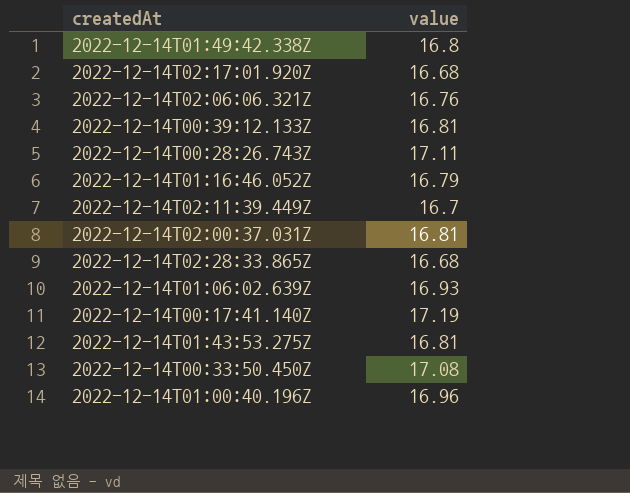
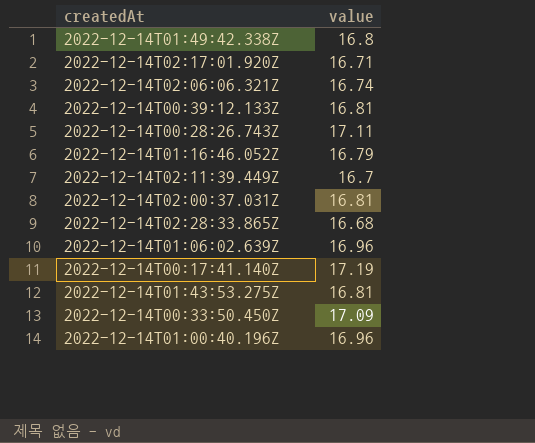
2022-12-14T02:17:01.920Z | value: 16.68 -> 16.71
2022-12-14T02:06:06.321Z | value: 16.76 -> 16.74
2022-12-14T01:06:02.639Z | value: 16.93 -> 16.96
2022-12-14T00:33:50.450Z | value: 17.08 -> 17.09

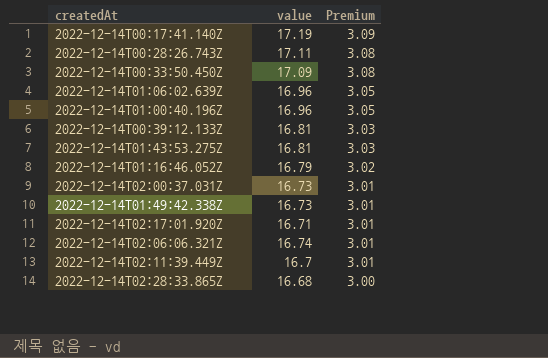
row order: none -> Premium descending
column Premium | formula: none -> [value] * 0.18
2022-12-14T02:00:37.031Z | value: 16.81 -> 16.73
2022-12-14T01:49:42.338Z | value: 16.8 -> 16.73

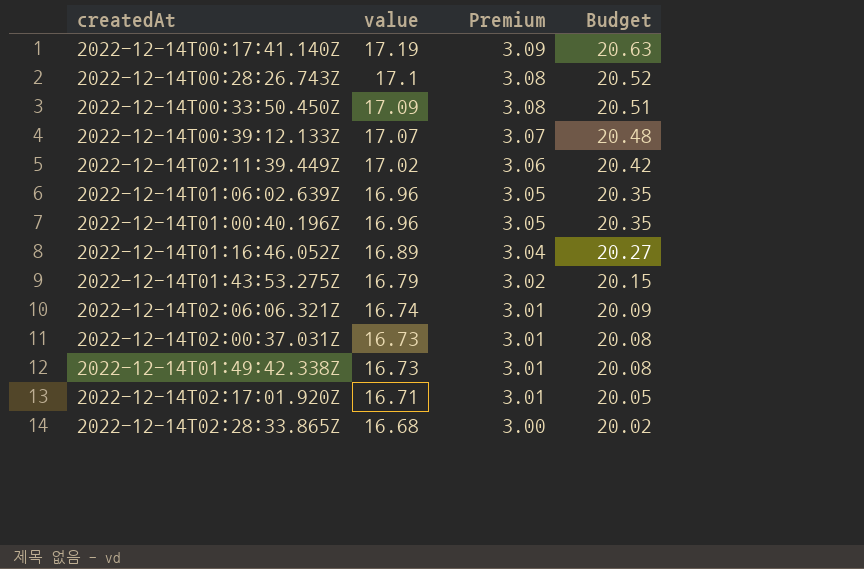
row order: Premium descending -> value descending
column Budget | formula: none -> [value] * 1.2
2022-12-14T00:28:26.743Z | value: 17.11 -> 17.1
2022-12-14T00:39:12.133Z | value: 16.81 -> 17.07
2022-12-14T00:39:12.133Z | Premium: 3.03 -> 3.07
2022-12-14T02:11:39.449Z | value: 16.7 -> 17.02
2022-12-14T02:11:39.449Z | Premium: 3.01 -> 3.06
2022-12-14T01:16:46.052Z | value: 16.79 -> 16.89
2022-12-14T01:16:46.052Z | Premium: 3.02 -> 3.04
2022-12-14T01:43:53.275Z | value: 16.81 -> 16.79
2022-12-14T01:43:53.275Z | Premium: 3.03 -> 3.02

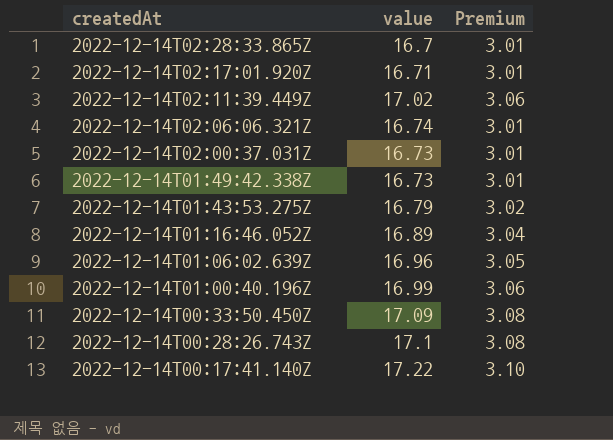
row order: value descending -> createdAt descending
column Budget | formula: [value] * 1.2 -> none
row 2022-12-14T00:39:12.133Z: 17.07 | 3.07 | 20.48 -> none
2022-12-14T02:28:33.865Z | value: 16.68 -> 16.7
2022-12-14T02:28:33.865Z | Premium: 3.00 -> 3.01
2022-12-14T01:00:40.196Z | value: 16.96 -> 16.99
2022-12-14T01:00:40.196Z | Premium: 3.05 -> 3.06
2022-12-14T00:17:41.140Z | value: 17.19 -> 17.22
2022-12-14T00:17:41.140Z | Premium: 3.09 -> 3.10

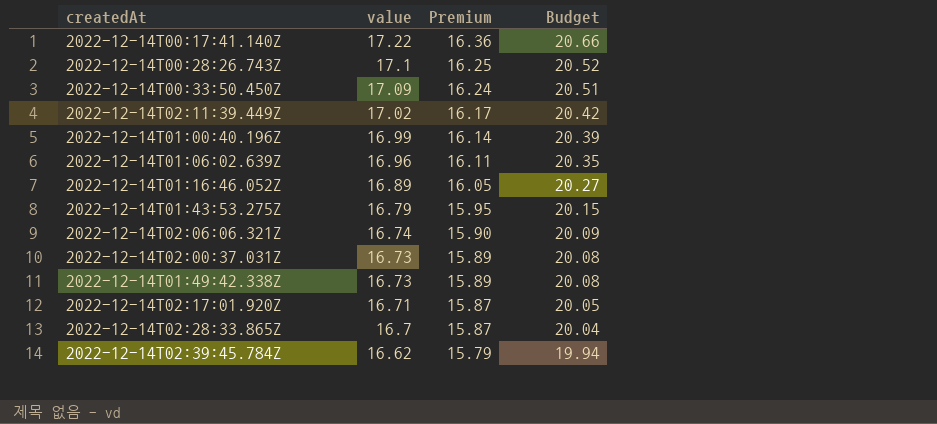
row order: createdAt descending -> value descending
column Premium | formula: [value] * 0.18 -> [value] * 0.95
column Budget | formula: none -> [value] * 1.2
row 2022-12-14T02:39:45.784Z: none -> 16.62 | 15.79 | 19.94

